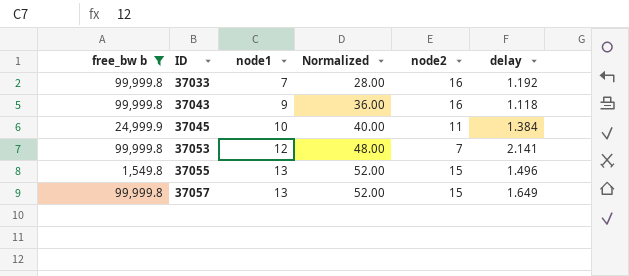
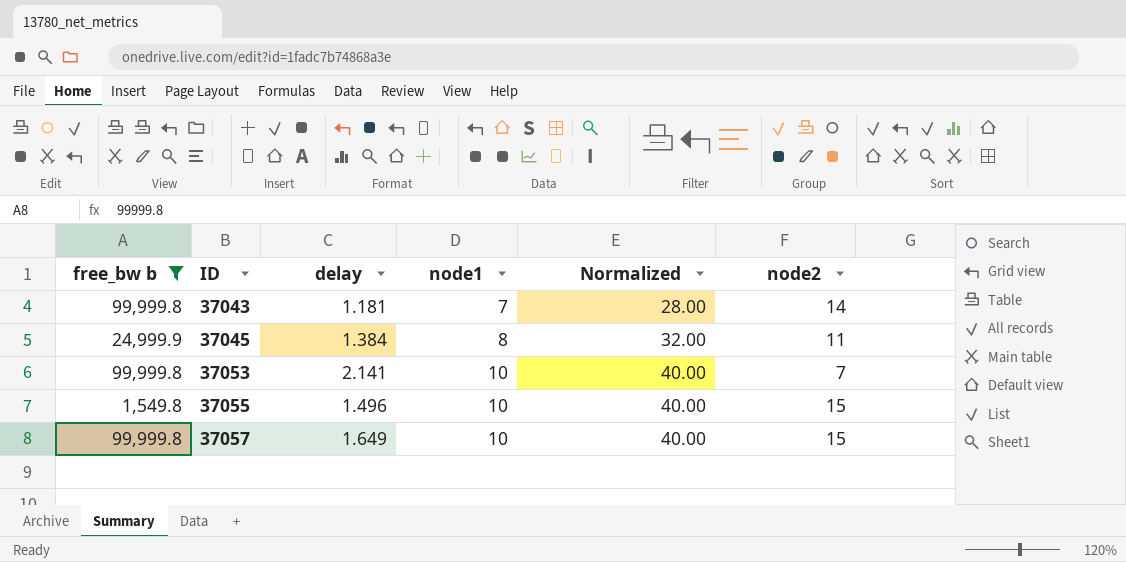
column delay | position: 6 -> 3
row 37033: 99,999.8 | 7 | 28.00 | 16 | 1.192 -> none
37043 | delay: 1.118 -> 1.181
37043 | node1: 9 -> 7
37043 | Normalized: 36.00 -> 28.00
37043 | node2: 16 -> 14
37045 | node1: 10 -> 8
37045 | Normalized: 40.00 -> 32.00
37053 | node1: 12 -> 10
37053 | Normalized: 48.00 -> 40.00
37055 | node1: 13 -> 10
37055 | Normalized: 52.00 -> 40.00
37057 | node1: 13 -> 10
37057 | Normalized: 52.00 -> 40.00

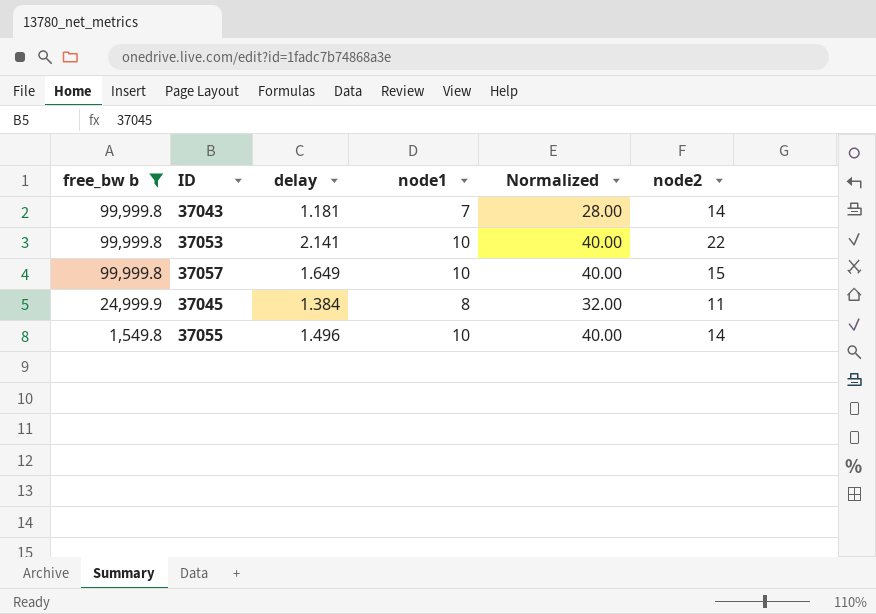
row order: ID ascending -> free_bw b descending
37053 | node2: 7 -> 22
37055 | node2: 15 -> 14

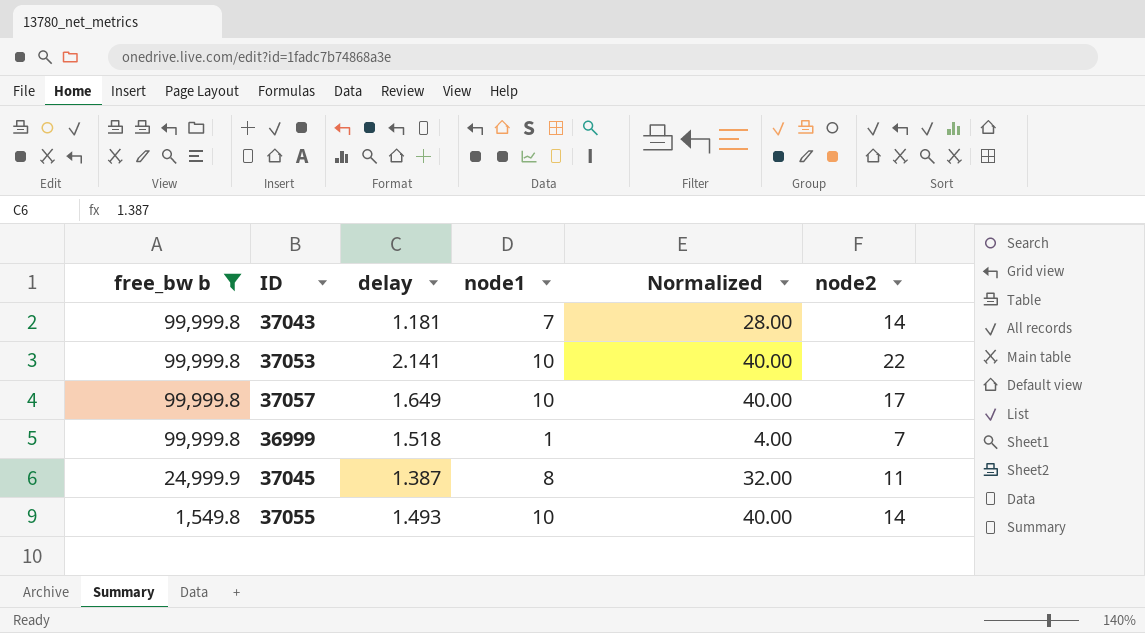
37057 | node2: 15 -> 17
row 36999: none -> 99,999.8 | 1.518 | 1 | 4.00 | 7
37045 | delay: 1.384 -> 1.387
37055 | delay: 1.496 -> 1.493

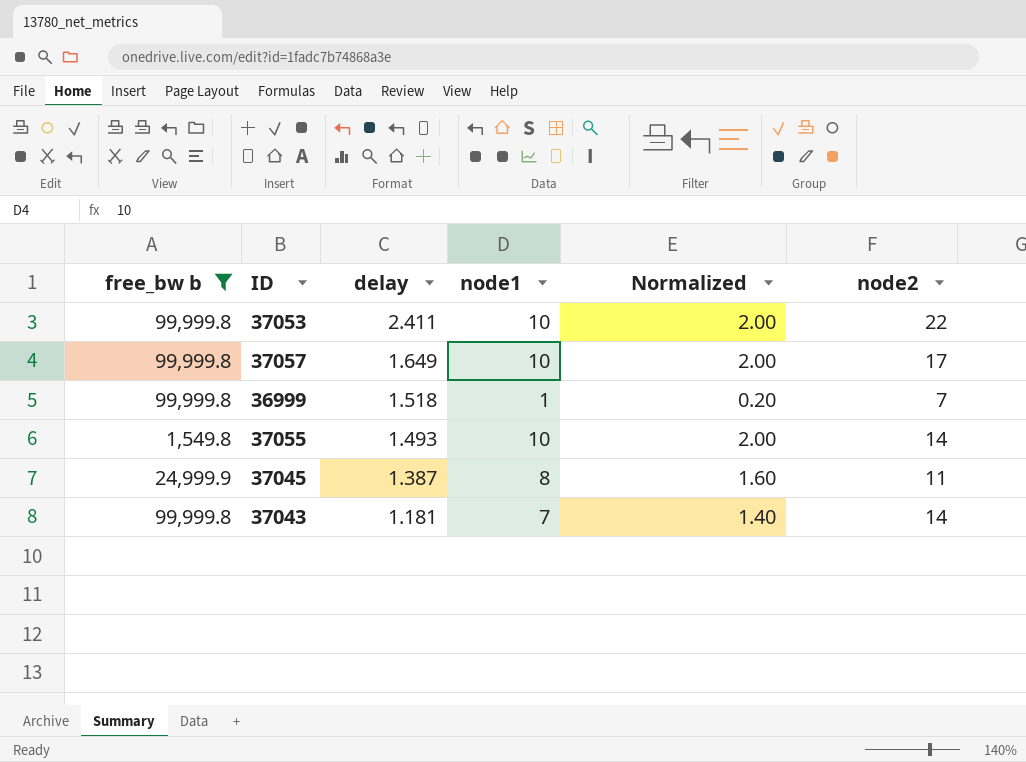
row order: free_bw b descending -> delay descending
column Normalized | formula: [node1] * 4 -> [node1] * 0.2
37053 | delay: 2.141 -> 2.411

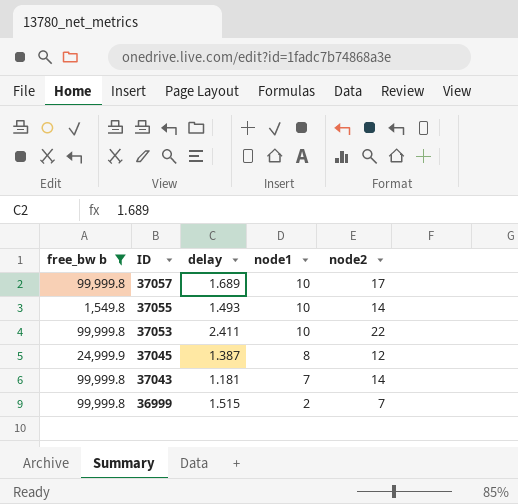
row order: delay descending -> ID descending
column Normalized | formula: [node1] * 0.2 -> none
37057 | delay: 1.649 -> 1.689
37045 | node2: 11 -> 12
36999 | delay: 1.518 -> 1.515
36999 | node1: 1 -> 2

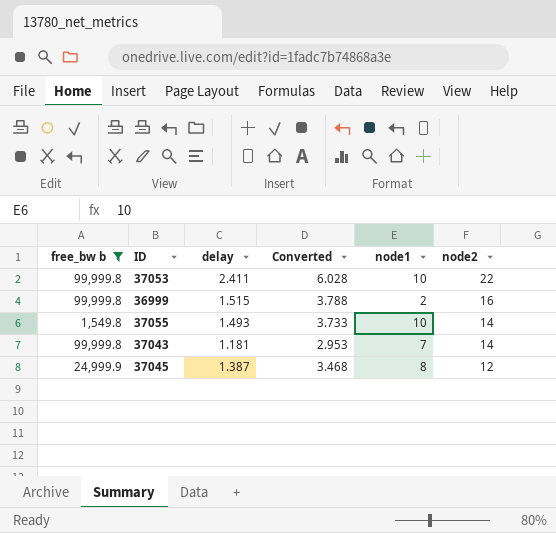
row order: ID descending -> node2 descending
column Converted | formula: none -> [delay] * 2.5
row 37057: 99,999.8 | 1.689 | 10 | 17 -> none
36999 | node2: 7 -> 16

